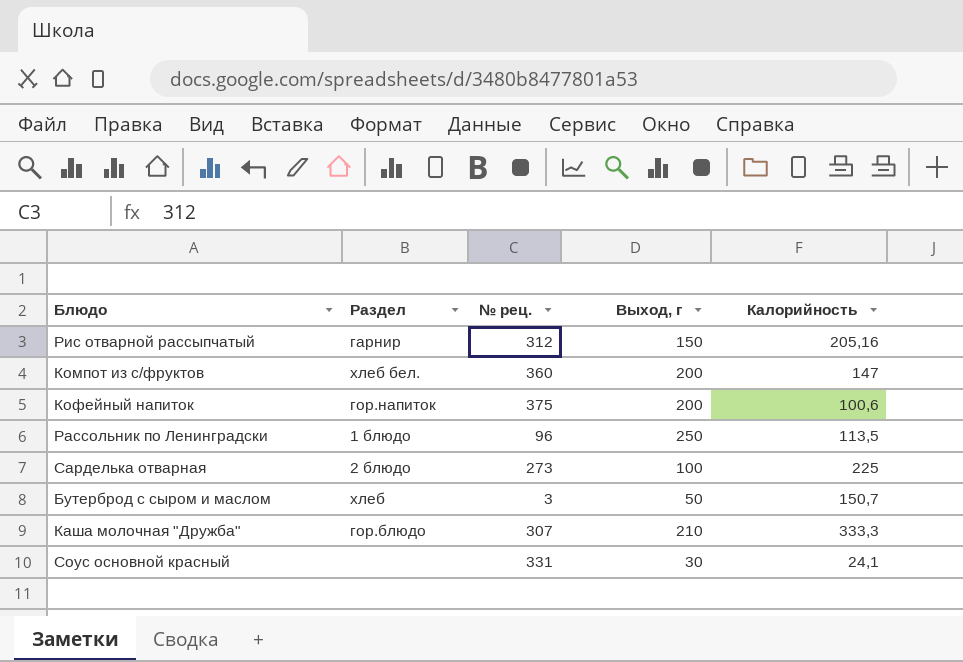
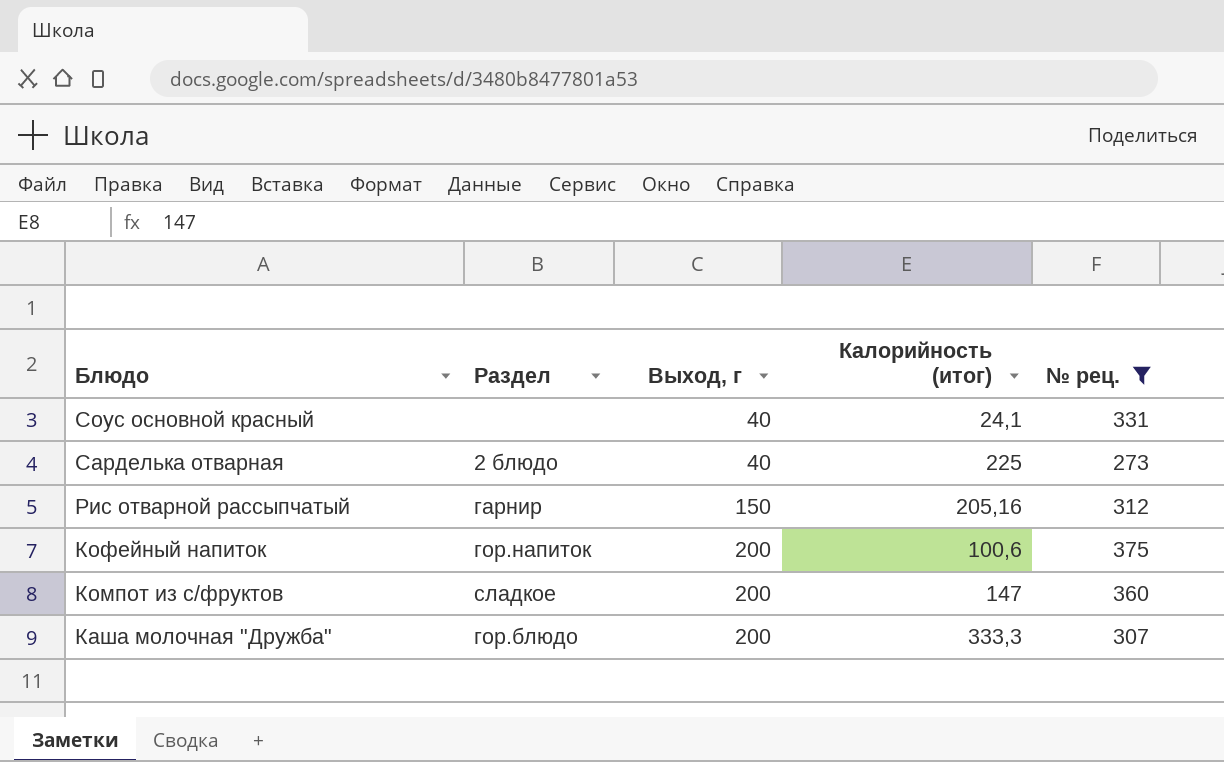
filter: none -> № рец. >= 273
row order: none -> Блюдо descending
column name: Калорийность -> Калорийность (итог)
column № рец. | position: 3 -> 5
Соус основной красный | Выход, г: 30 -> 40
Сарделька отварная | Выход, г: 100 -> 40
Компот из с/фруктов | Раздел: хлеб бел. -> сладкое
Каша молочная "Дружба" | Выход, г: 210 -> 200

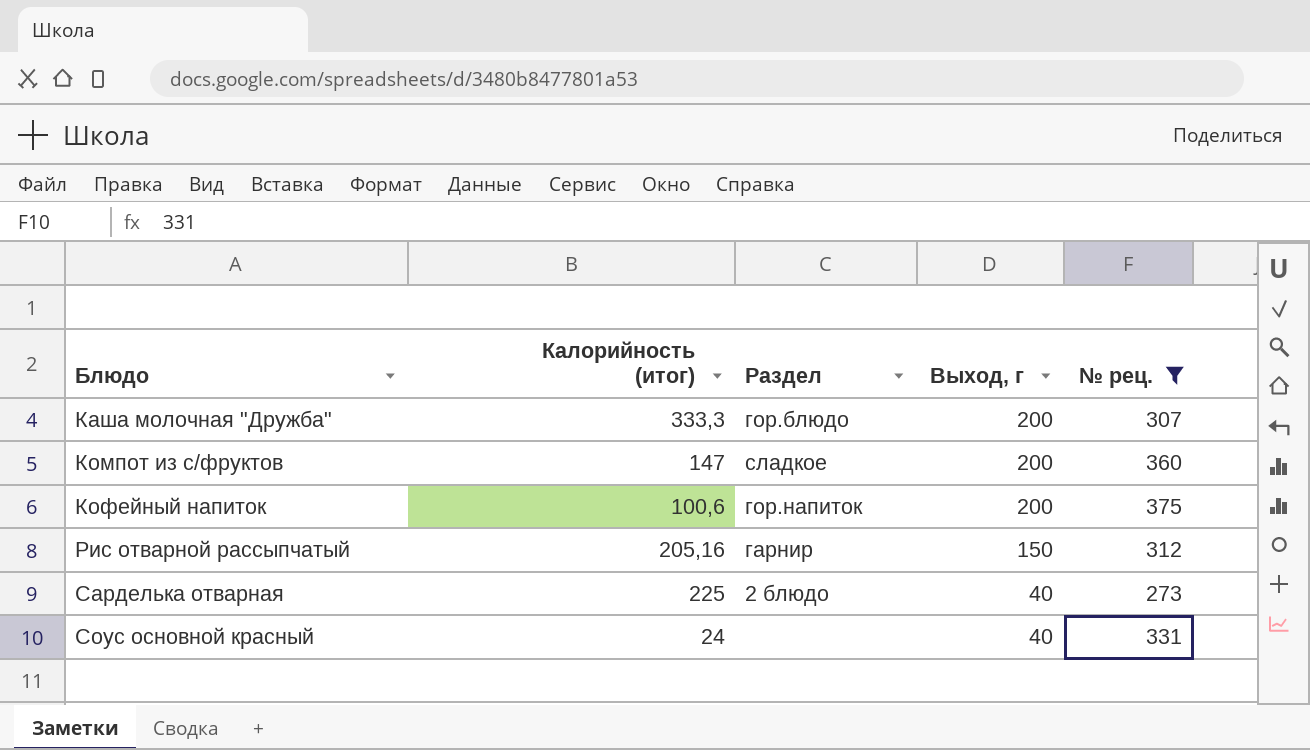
row order: Блюдо descending -> Блюдо ascending
column Калорийность (итог) | position: 4 -> 2
Соус основной красный | Калорийность (итог): 24,1 -> 24

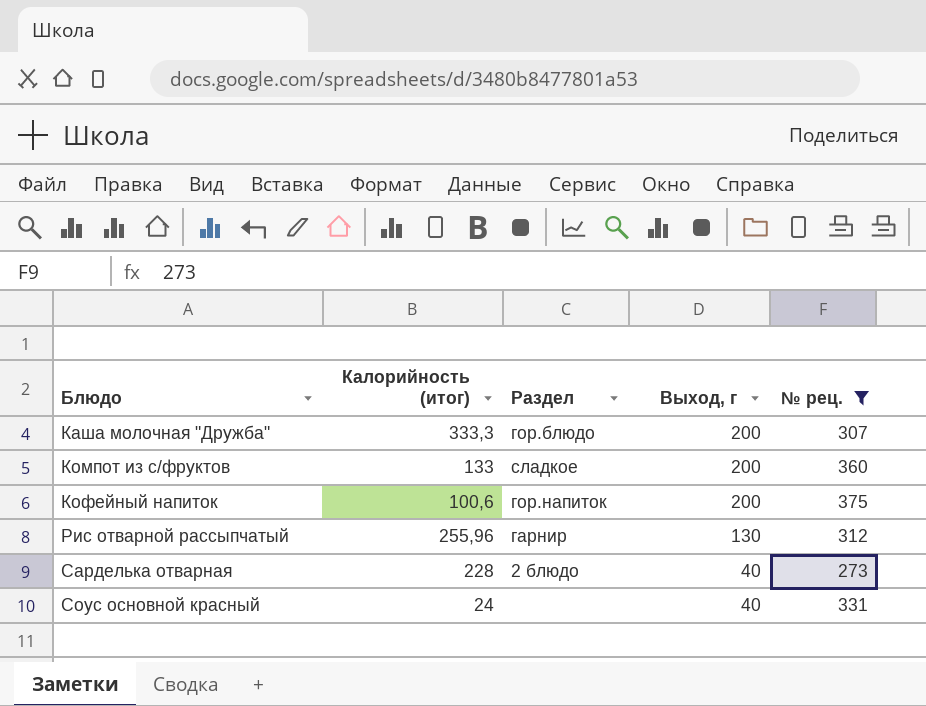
Компот из с/фруктов | Калорийность (итог): 147 -> 133
Рис отварной рассыпчатый | Калорийность (итог): 205,16 -> 255,96
Рис отварной рассыпчатый | Выход, г: 150 -> 130
Сарделька отварная | Калорийность (итог): 225 -> 228

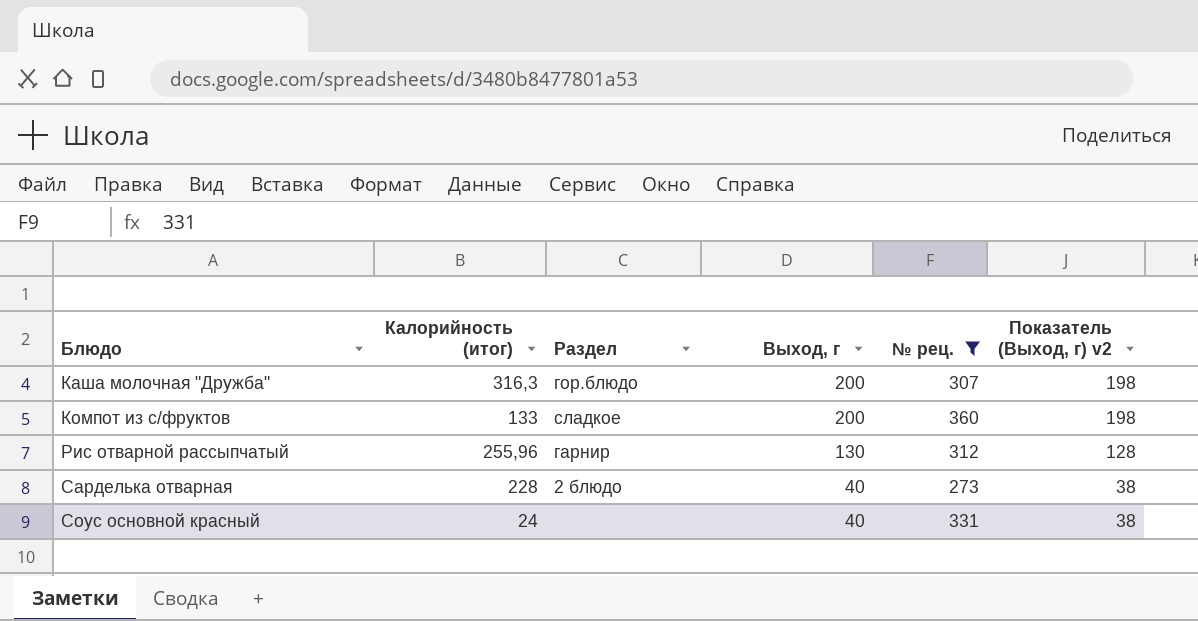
column Показатель (Выход, г) v2 | formula: none -> [Выход, г] - 2
row Кофейный напиток: 100,6 | гор.напиток | 200 | 375 -> none
Каша молочная "Дружба" | Калорийность (итог): 333,3 -> 316,3

